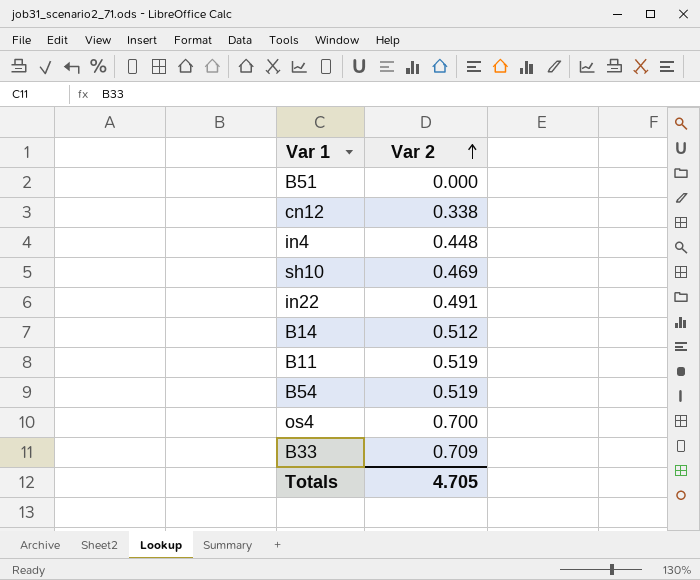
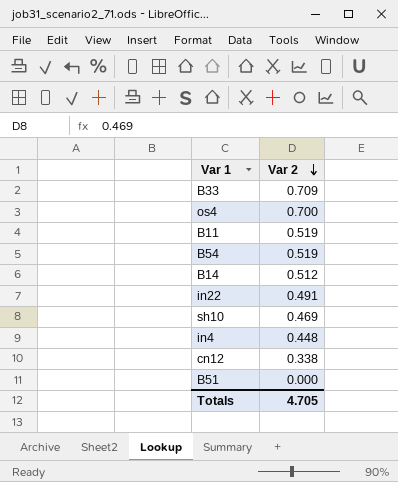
row order: Var 2 ascending -> Var 2 descending

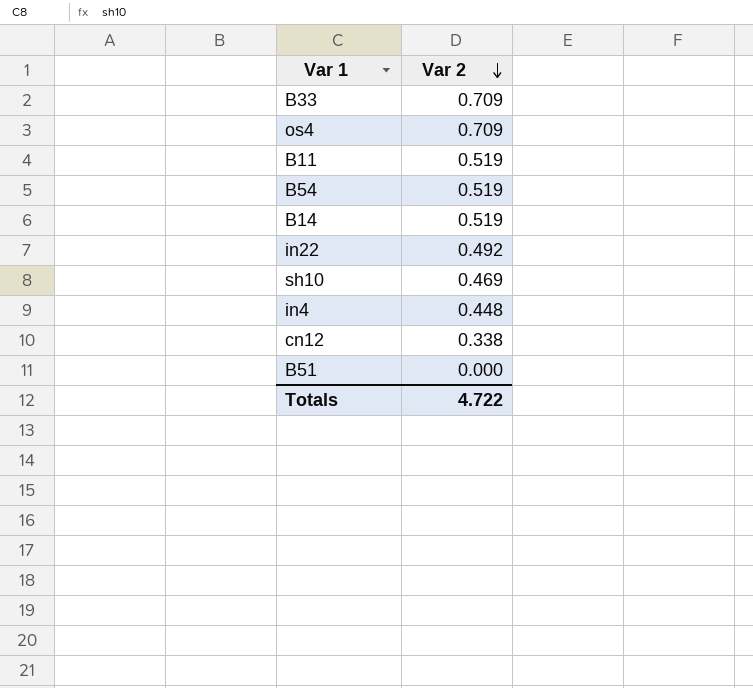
os4 | Var 2: 0.700 -> 0.709
B14 | Var 2: 0.512 -> 0.519
in22 | Var 2: 0.491 -> 0.492
Totals | Var 2: 4.705 -> 4.722

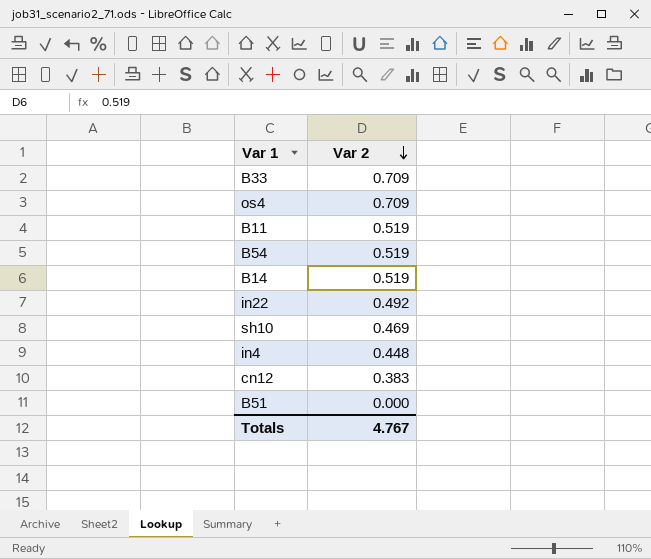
cn12 | Var 2: 0.338 -> 0.383
Totals | Var 2: 4.722 -> 4.767

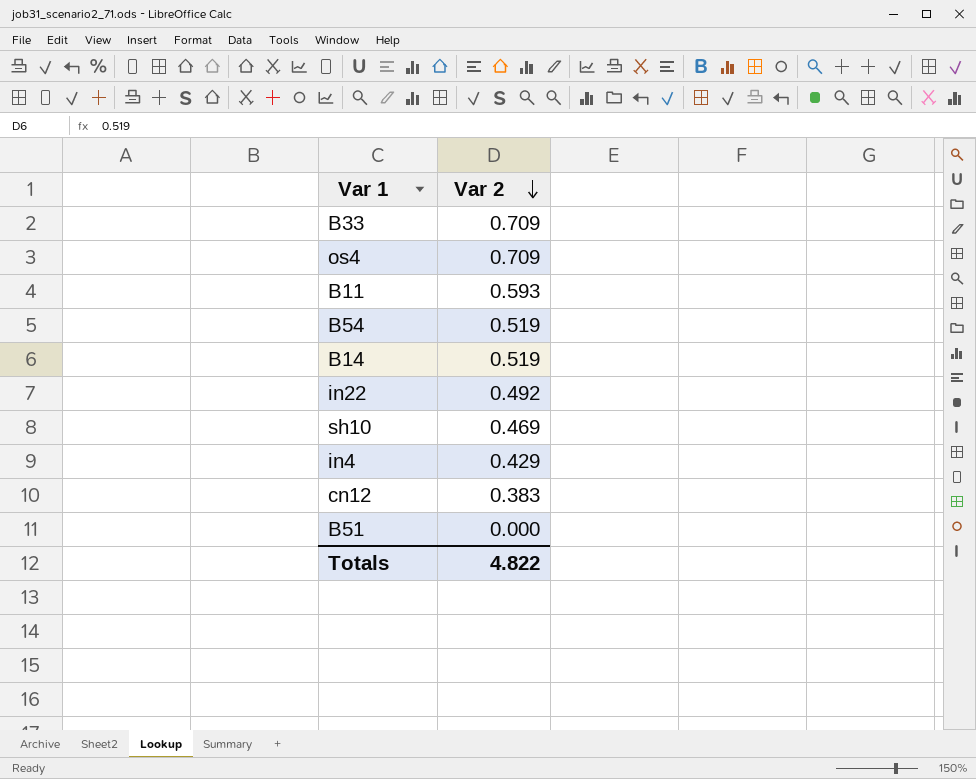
B11 | Var 2: 0.519 -> 0.593
in4 | Var 2: 0.448 -> 0.429
Totals | Var 2: 4.767 -> 4.822

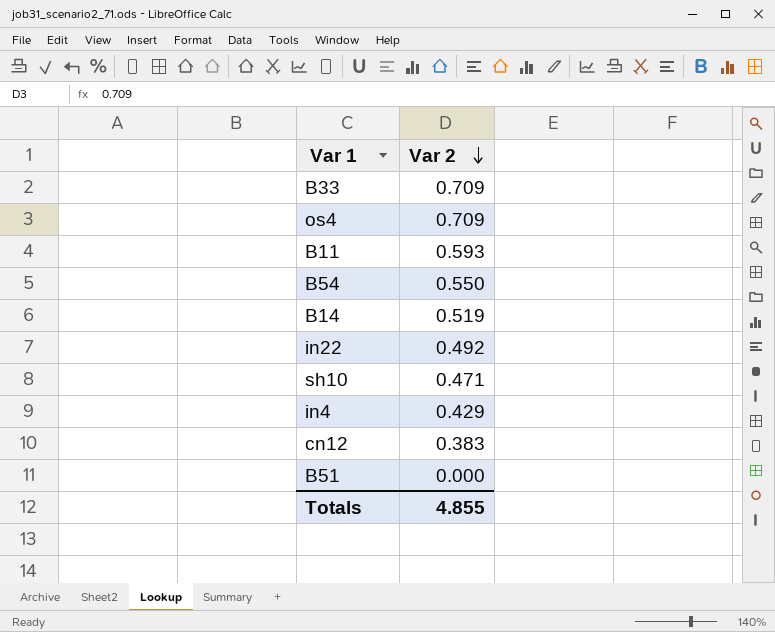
B54 | Var 2: 0.519 -> 0.550
sh10 | Var 2: 0.469 -> 0.471
Totals | Var 2: 4.822 -> 4.855

